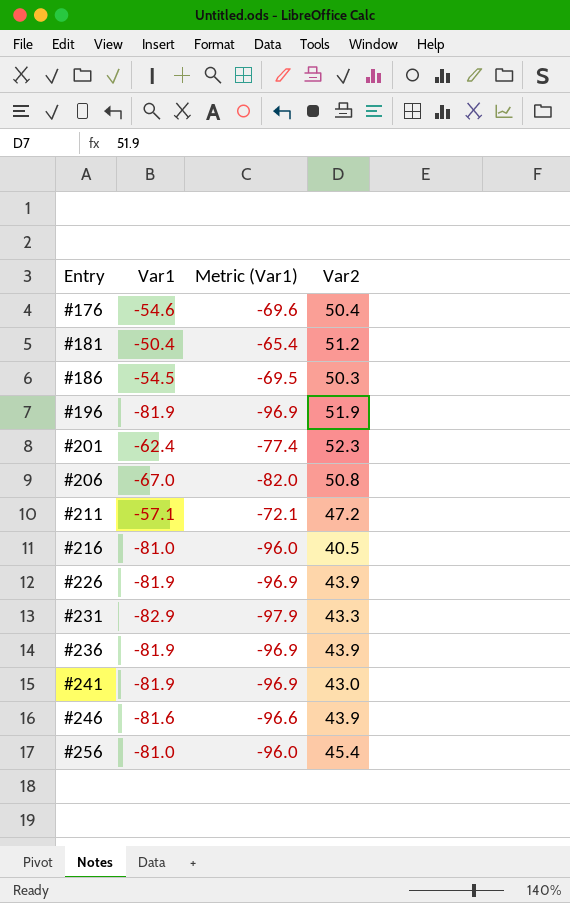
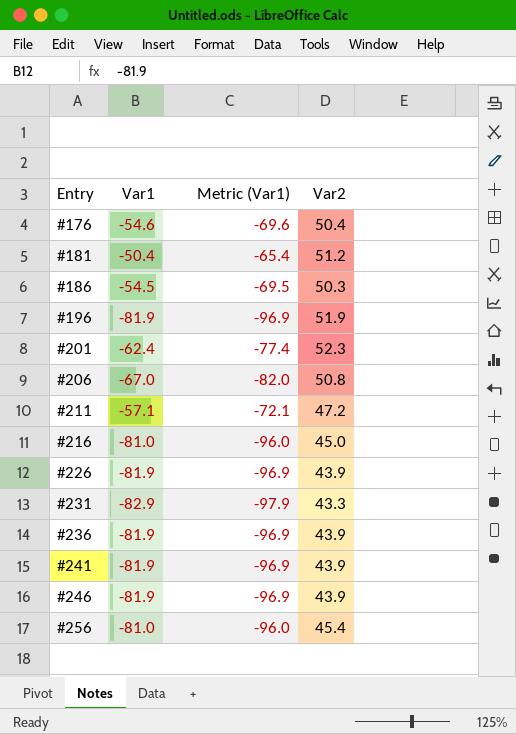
#216 | Var2: 40.5 -> 45.0
#241 | Var2: 43.0 -> 43.9
#246 | Var1: -81.6 -> -81.9
#246 | Metric (Var1): -96.6 -> -96.9

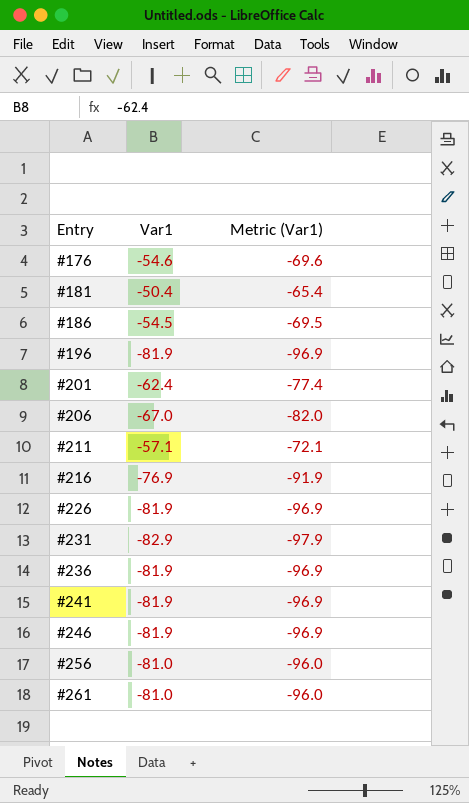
column Var2 | position: 4 -> none
#216 | Var1: -81.0 -> -76.9
#216 | Metric (Var1): -96.0 -> -91.9
row #261: none -> -81.0 | -96.0

